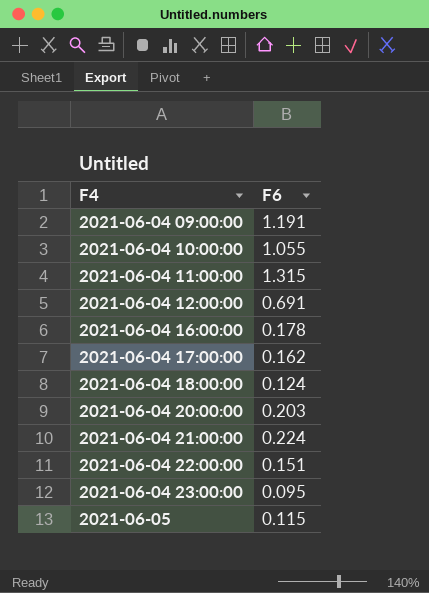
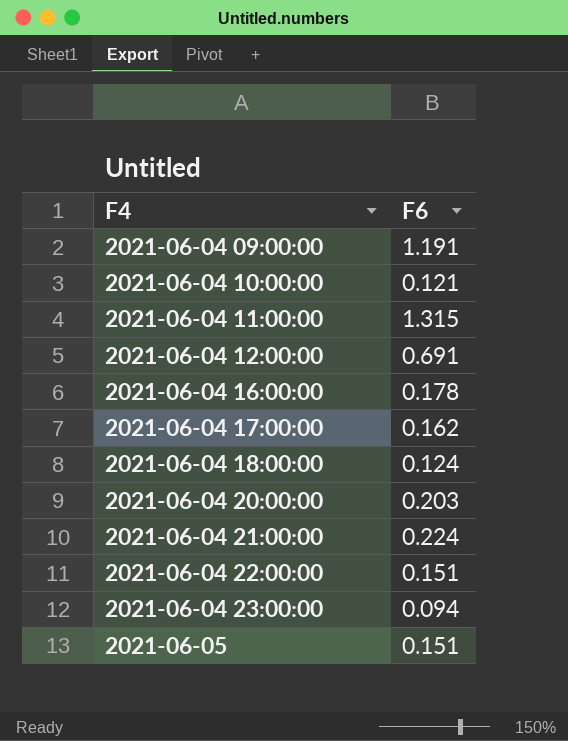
2021-06-04 10:00:00 | F6: 1.055 -> 0.121
2021-06-04 23:00:00 | F6: 0.095 -> 0.094
2021-06-05 | F6: 0.115 -> 0.151

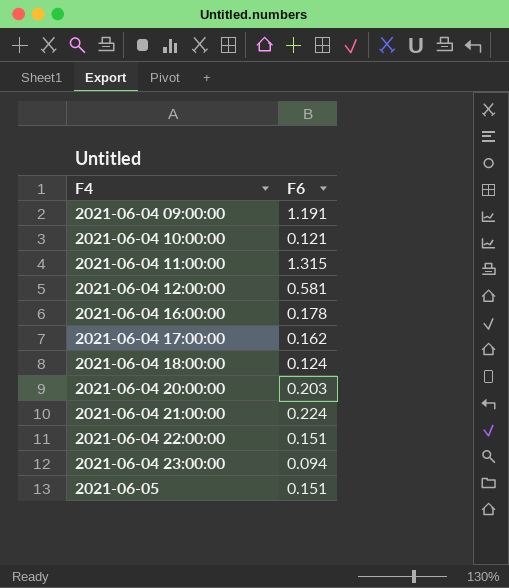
2021-06-04 12:00:00 | F6: 0.691 -> 0.581

